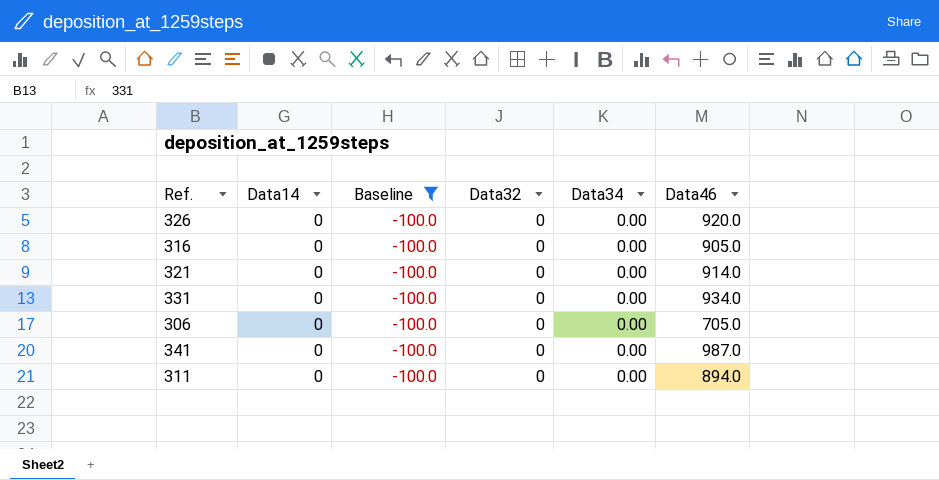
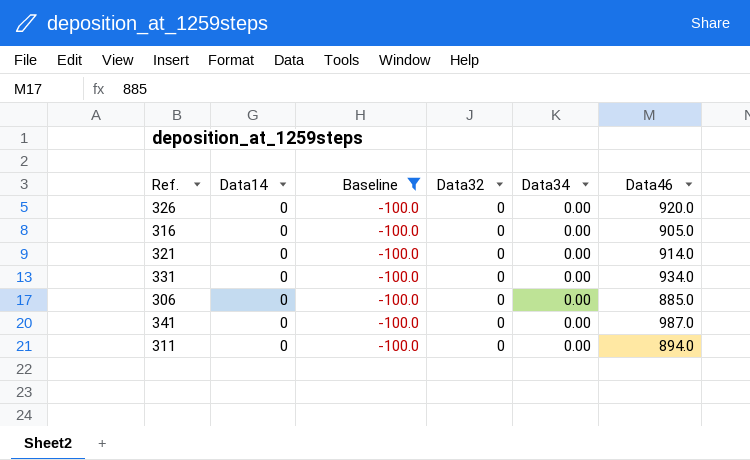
306 | Data46: 705.0 -> 885.0

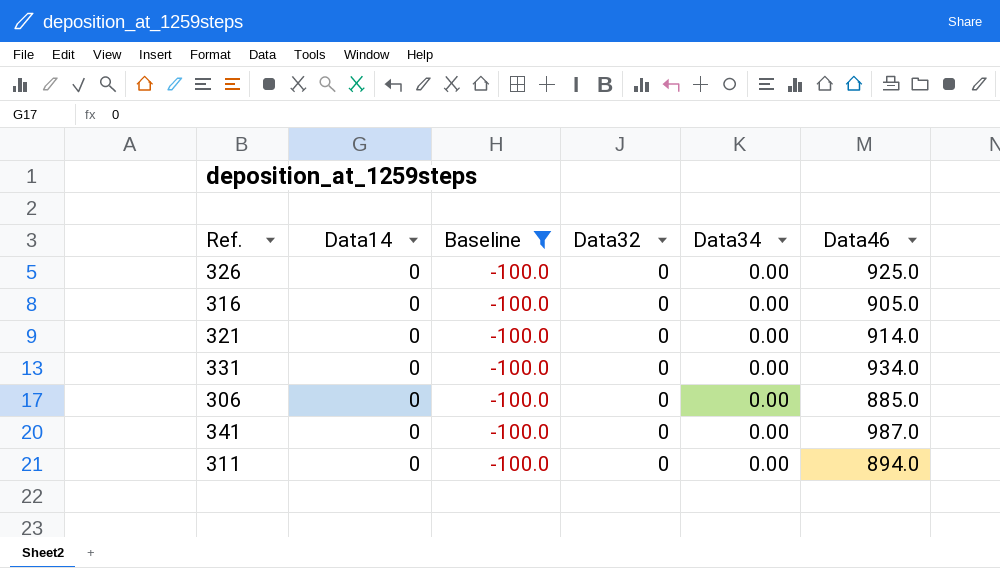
326 | Data46: 920.0 -> 925.0

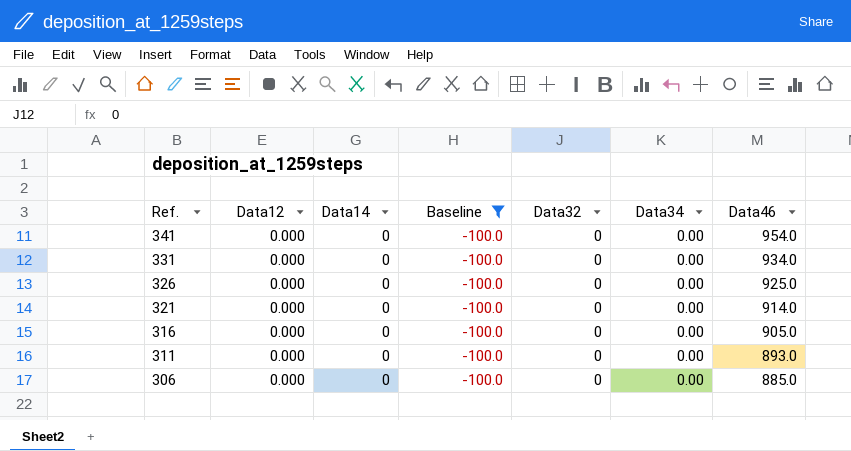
row order: none -> Ref. descending
column Data12 | position: none -> 2
341 | Data46: 987.0 -> 954.0
311 | Data46: 894.0 -> 893.0

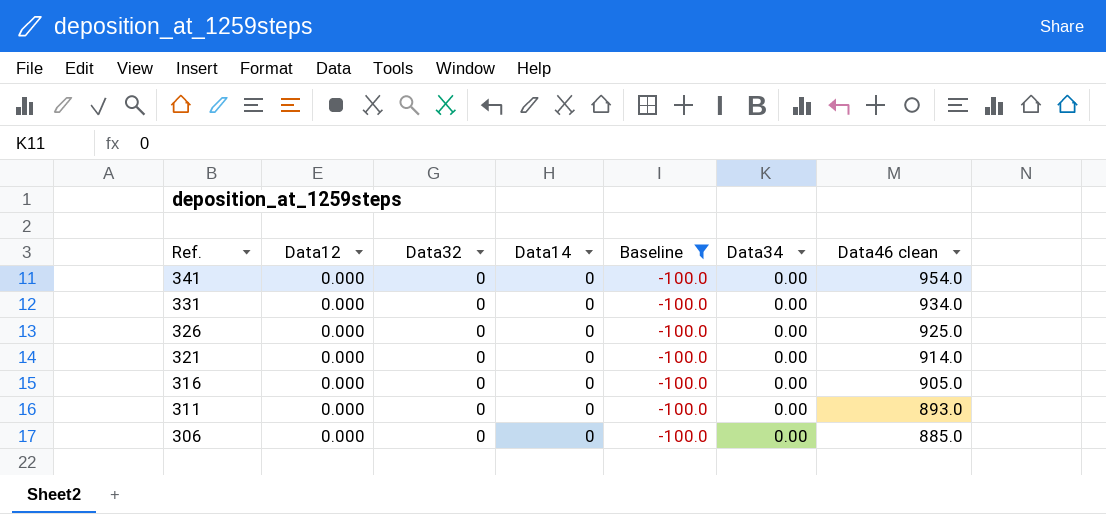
column Data32 | position: 5 -> 3
column name: Data46 -> Data46 clean

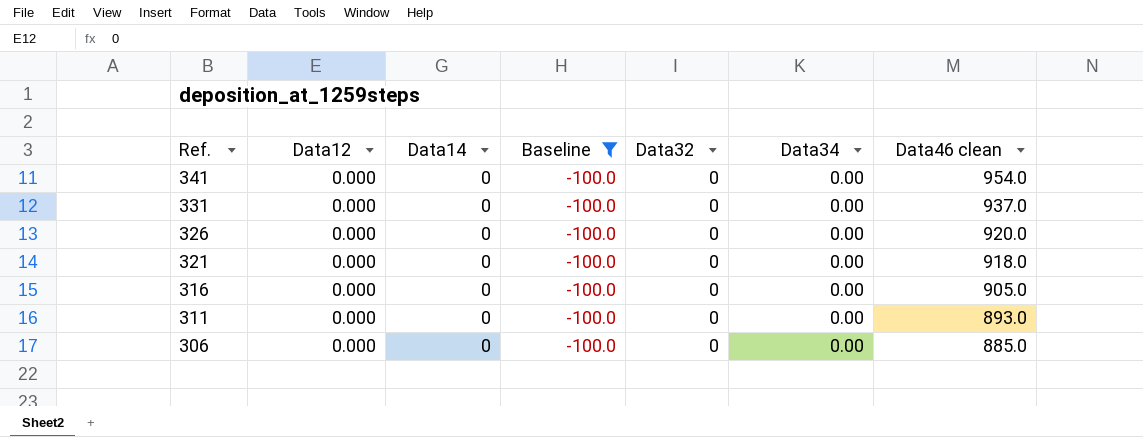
column Data32 | position: 3 -> 5
331 | Data46 clean: 934.0 -> 937.0
326 | Data46 clean: 925.0 -> 920.0
321 | Data46 clean: 914.0 -> 918.0

